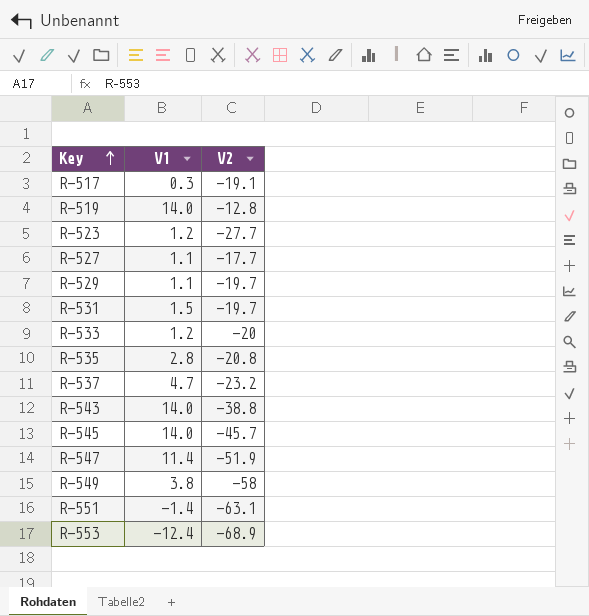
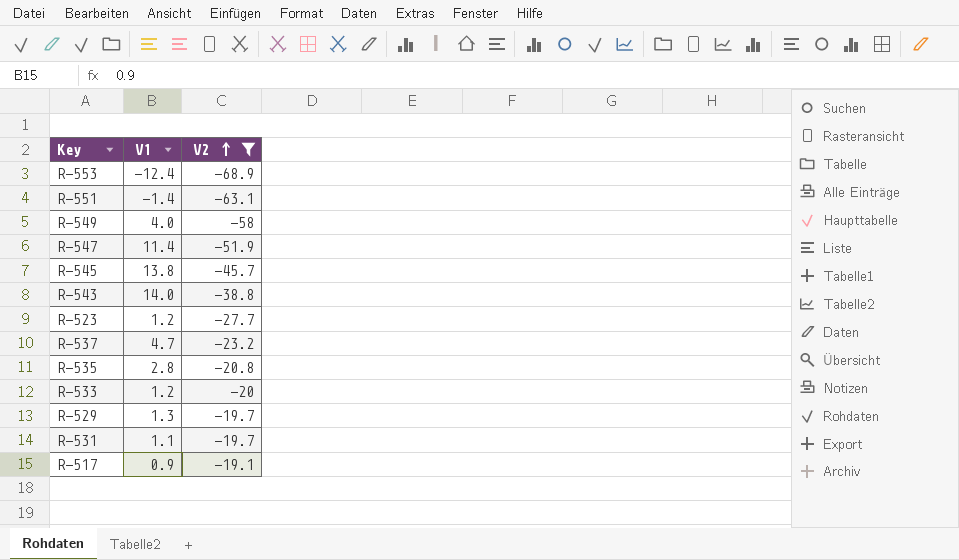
filter: none -> V2 <= -19.1
row order: Key ascending -> V2 ascending
R-549 | V1: 3.8 -> 4.0
R-545 | V1: 14.0 -> 13.8
R-529 | V1: 1.1 -> 1.3
R-531 | V1: 1.5 -> 1.1
R-517 | V1: 0.3 -> 0.9

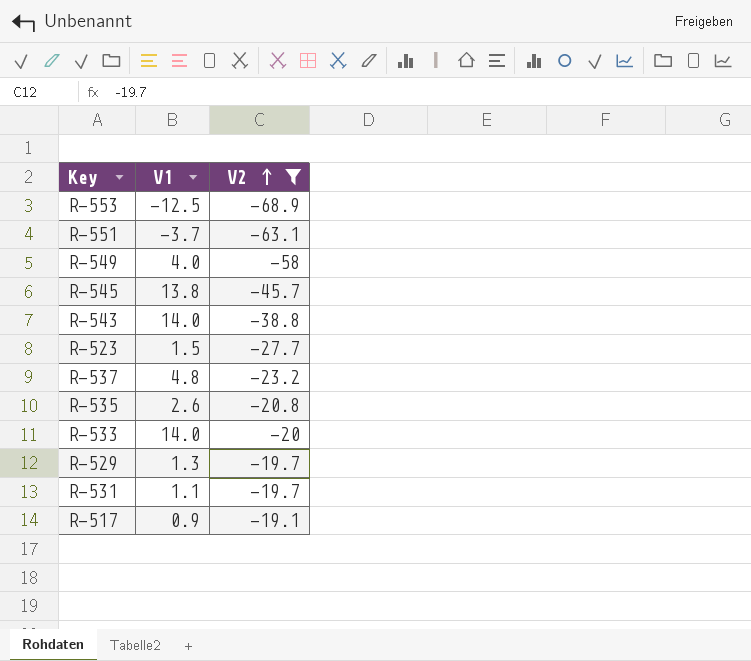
row R-547: 11.4 | -51.9 -> none
R-553 | V1: -12.4 -> -12.5
R-551 | V1: -1.4 -> -3.7
R-523 | V1: 1.2 -> 1.5
R-537 | V1: 4.7 -> 4.8
R-535 | V1: 2.8 -> 2.6
R-533 | V1: 1.2 -> 14.0

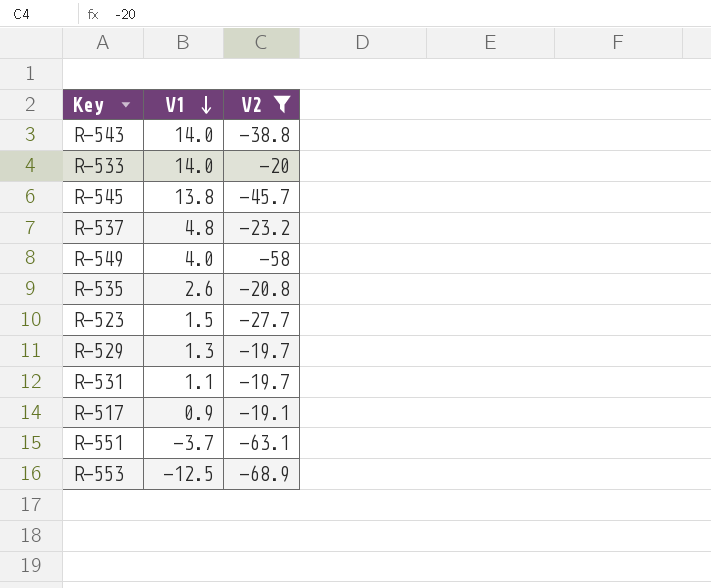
row order: V2 ascending -> V1 descending

